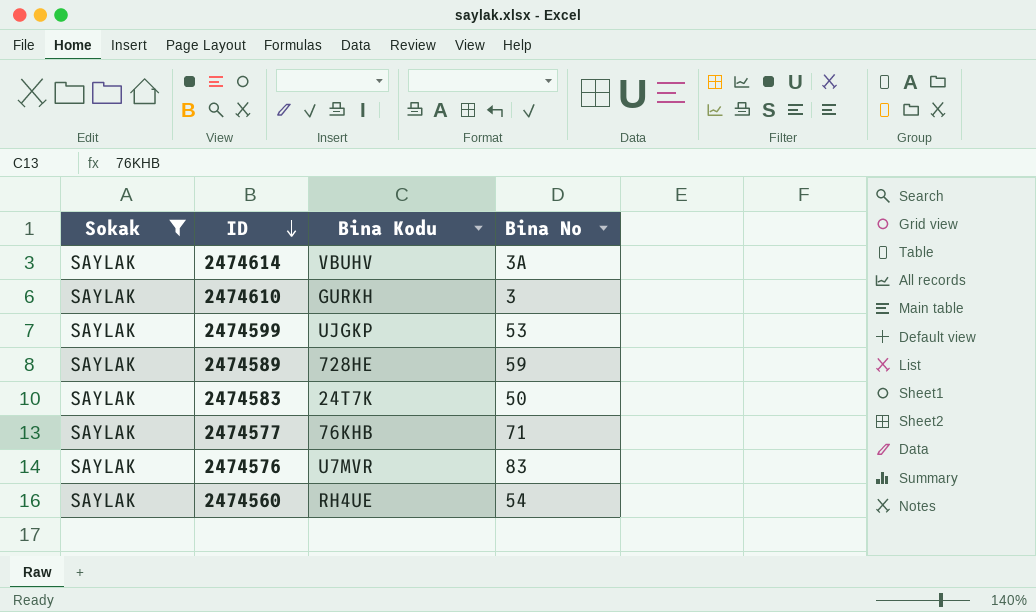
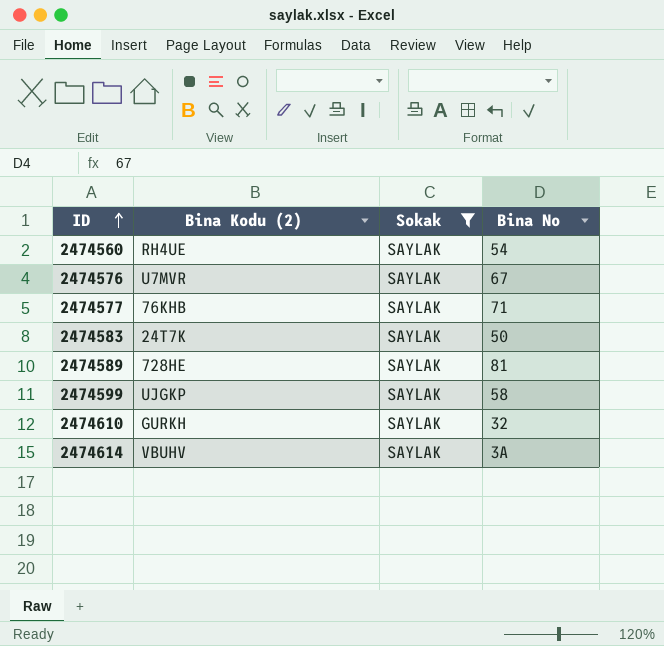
row order: ID descending -> ID ascending
column name: Bina Kodu -> Bina Kodu (2)
column Sokak | position: 1 -> 3
2474576 | Bina No: 83 -> 67
2474589 | Bina No: 59 -> 81
2474599 | Bina No: 53 -> 58
2474610 | Bina No: 3 -> 32

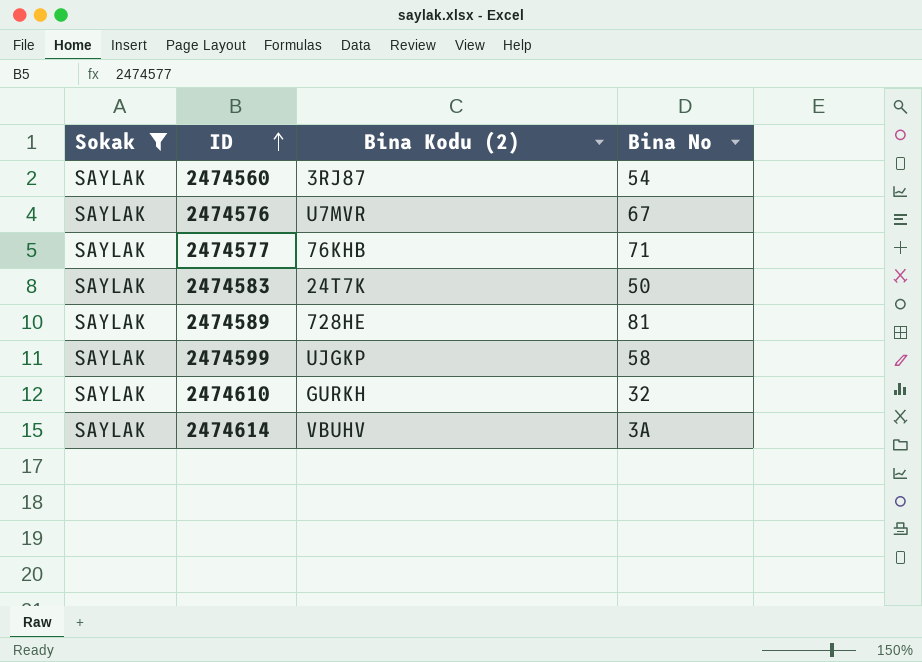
column Sokak | position: 3 -> 1
2474560 | Bina Kodu (2): RH4UE -> 3RJ87

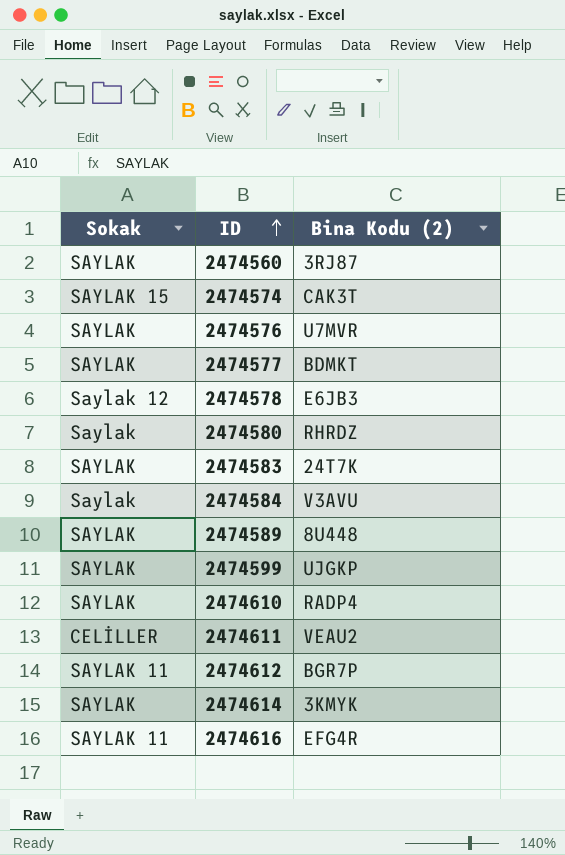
filter: Sokak = SAYLAK -> none
column Bina No | position: 4 -> none
2474577 | Bina Kodu (2): 76KHB -> BDMKT
2474589 | Bina Kodu (2): 728HE -> 8U448
2474610 | Bina Kodu (2): GURKH -> RADP4
2474614 | Bina Kodu (2): VBUHV -> 3KMYK

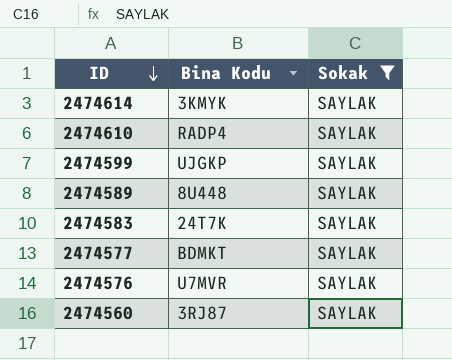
filter: none -> Sokak = SAYLAK
row order: ID ascending -> ID descending
column name: Bina Kodu (2) -> Bina Kodu
column Sokak | position: 1 -> 3

